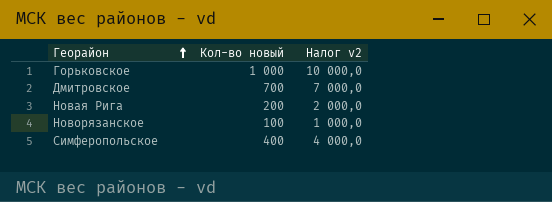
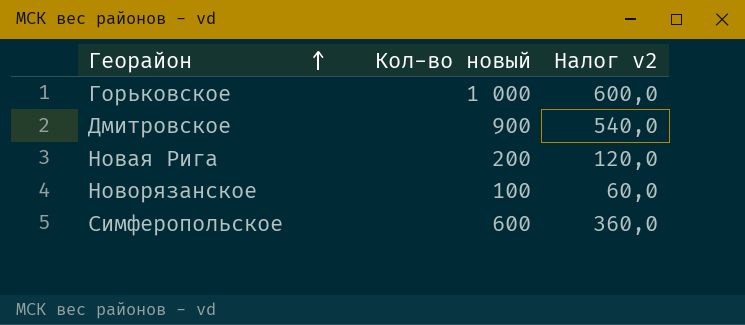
column Налог v2 | formula: [Кол-во новый] * 10 -> [Кол-во новый] * 0,6
Дмитровское | Кол-во новый: 700 -> 900
Симферопольское | Кол-во новый: 400 -> 600

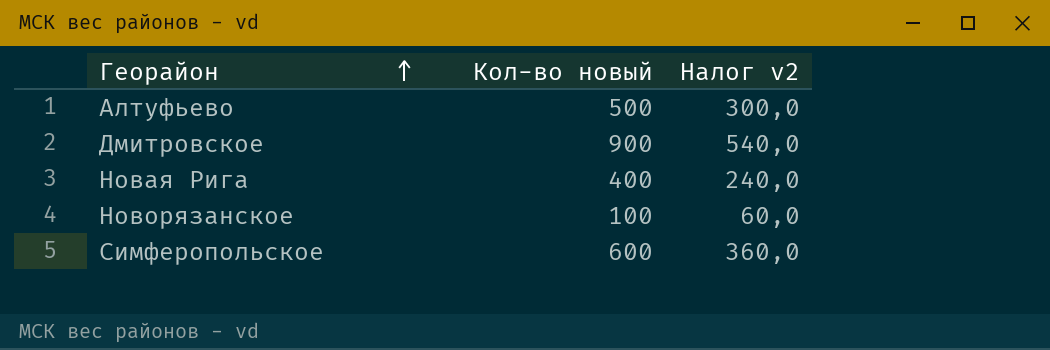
row Горьковское: 1 000 | 600,0 -> none
row Алтуфьево: none -> 500 | 300,0
Новая Рига | Кол-во новый: 200 -> 400
Новая Рига | Налог v2: 120,0 -> 240,0

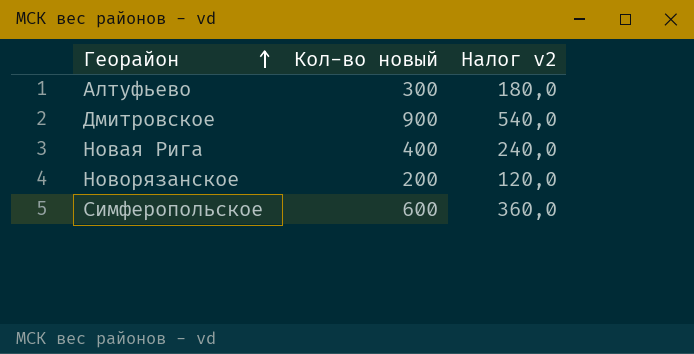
Алтуфьево | Кол-во новый: 500 -> 300
Алтуфьево | Налог v2: 300,0 -> 180,0
Новорязанское | Кол-во новый: 100 -> 200
Новорязанское | Налог v2: 60,0 -> 120,0

